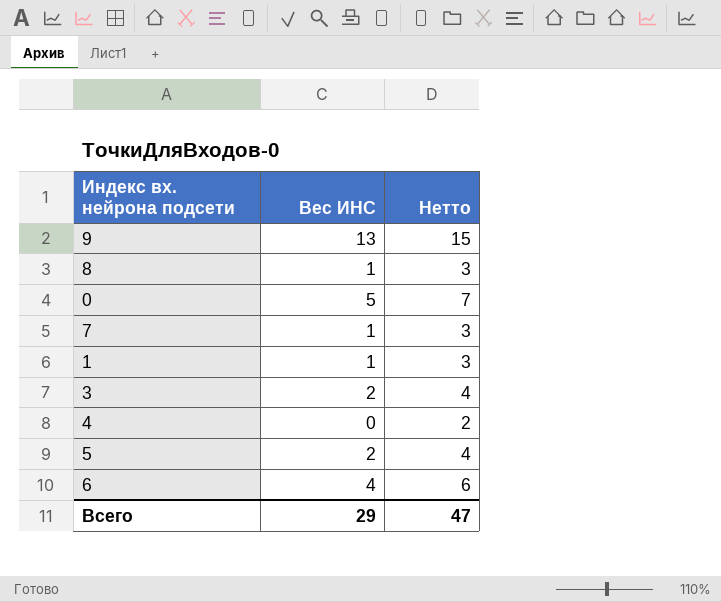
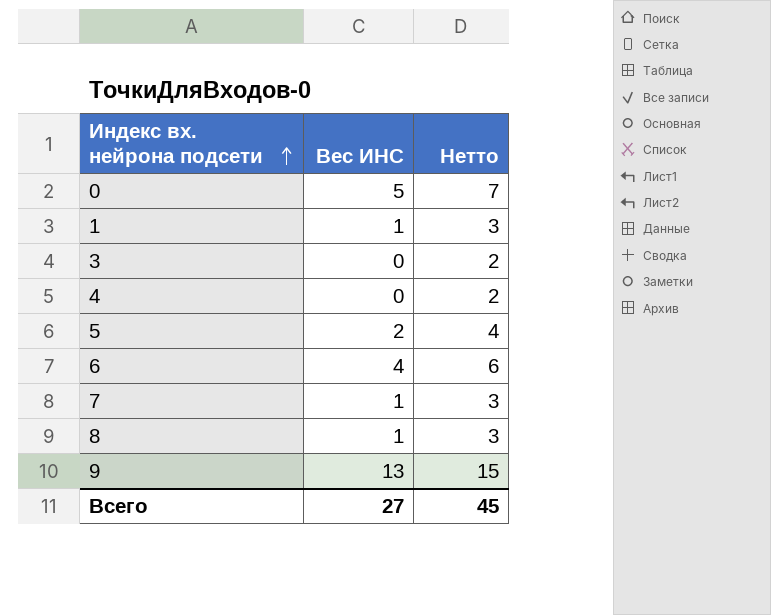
row order: none -> Индекс вх. нейрона подсети ascending
3 | Вес ИНС: 2 -> 0
3 | Нетто: 4 -> 2
Всего | Вес ИНС: 29 -> 27
Всего | Нетто: 47 -> 45

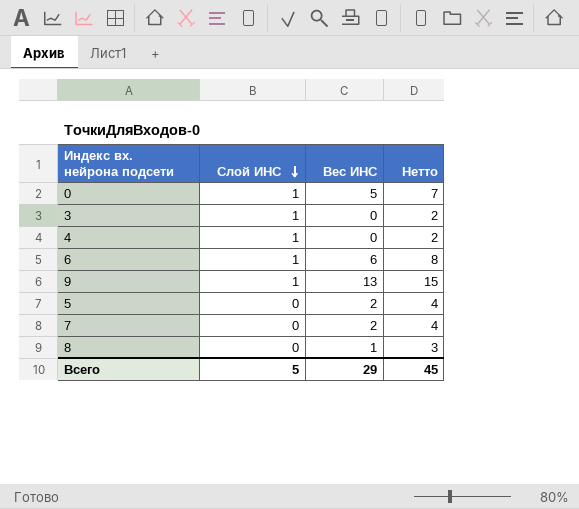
row order: Индекс вх. нейрона подсети ascending -> Слой ИНС descending
column Слой ИНС | position: none -> 2
row 1: 1 | 3 -> none
6 | Вес ИНС: 4 -> 6
6 | Нетто: 6 -> 8
7 | Вес ИНС: 1 -> 2
7 | Нетто: 3 -> 4
Всего | Вес ИНС: 27 -> 29

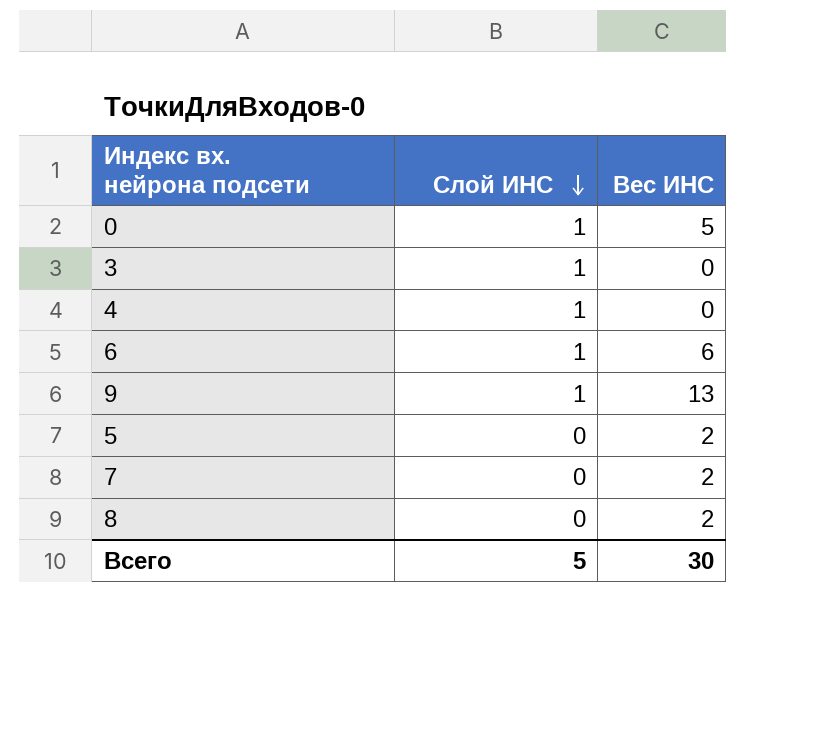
column Нетто | formula: [Вес ИНС] + 2 -> none
8 | Вес ИНС: 1 -> 2
Всего | Вес ИНС: 29 -> 30

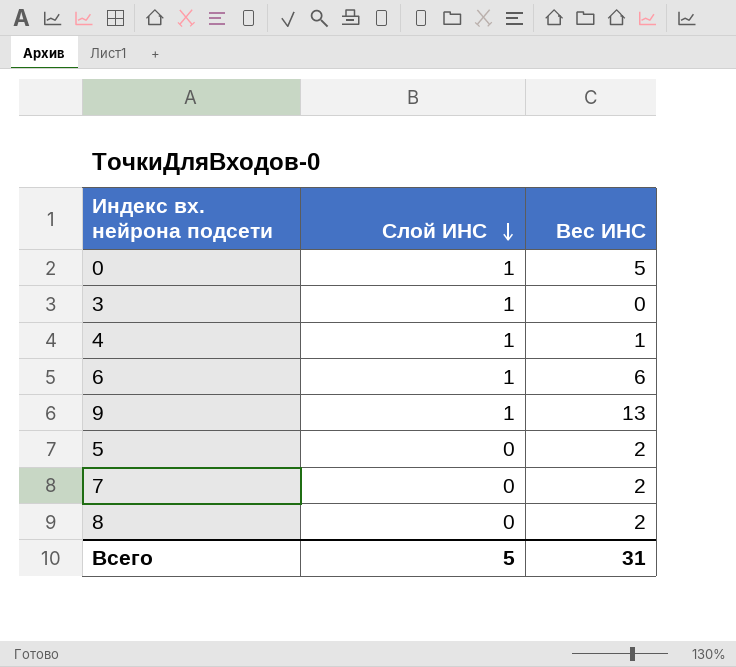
4 | Вес ИНС: 0 -> 1
Всего | Вес ИНС: 30 -> 31

